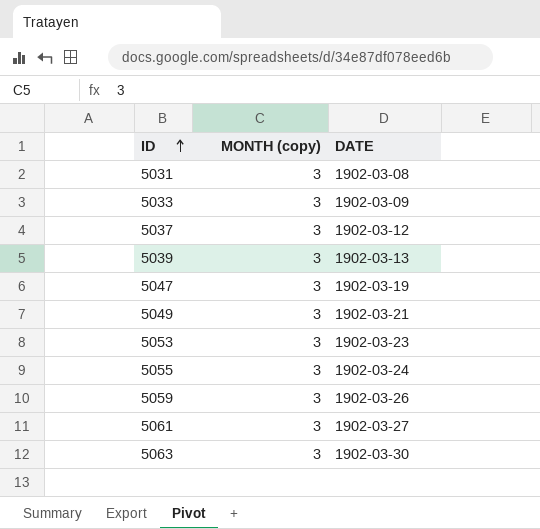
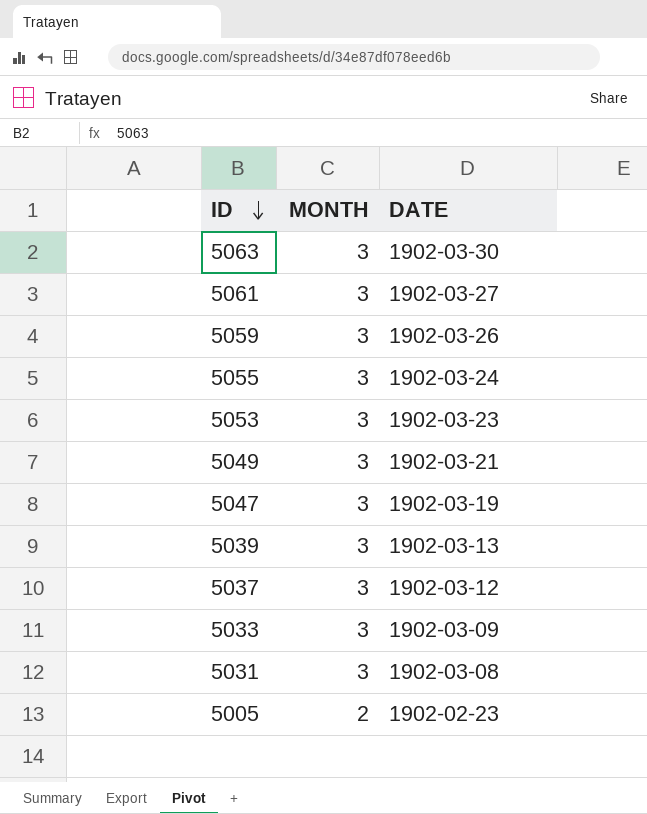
row order: ID ascending -> ID descending
column name: MONTH (copy) -> MONTH
row 5005: none -> 2 | 1902-02-23

